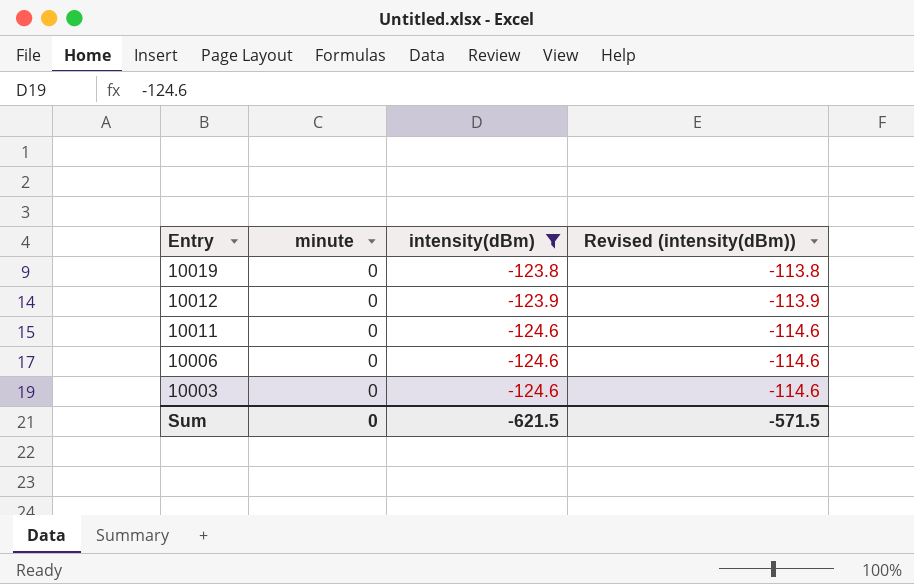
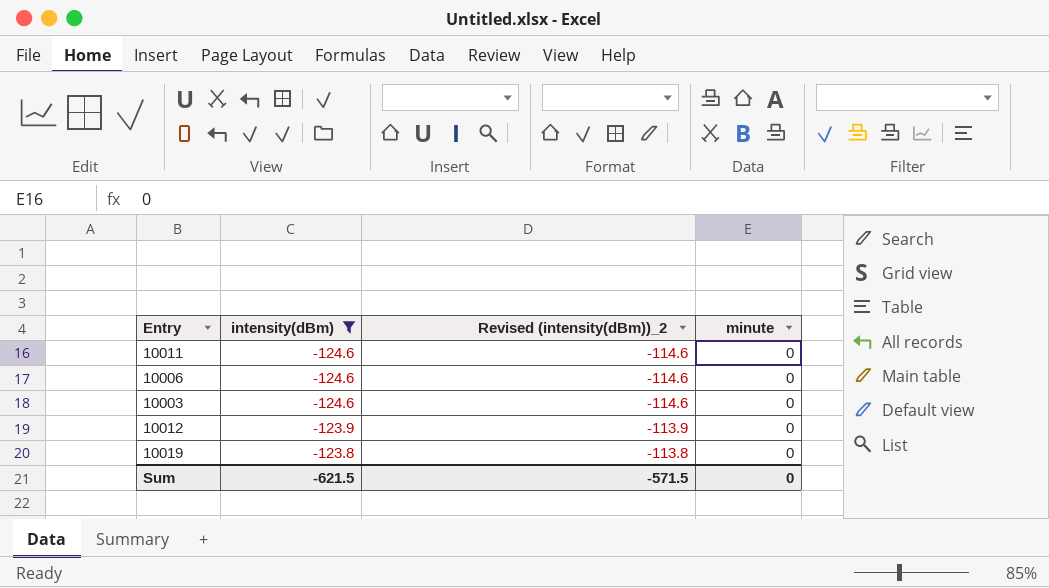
row order: Entry descending -> intensity(dBm) ascending
column name: Revised (intensity(dBm)) -> Revised (intensity(dBm))_2
column minute | position: 2 -> 4

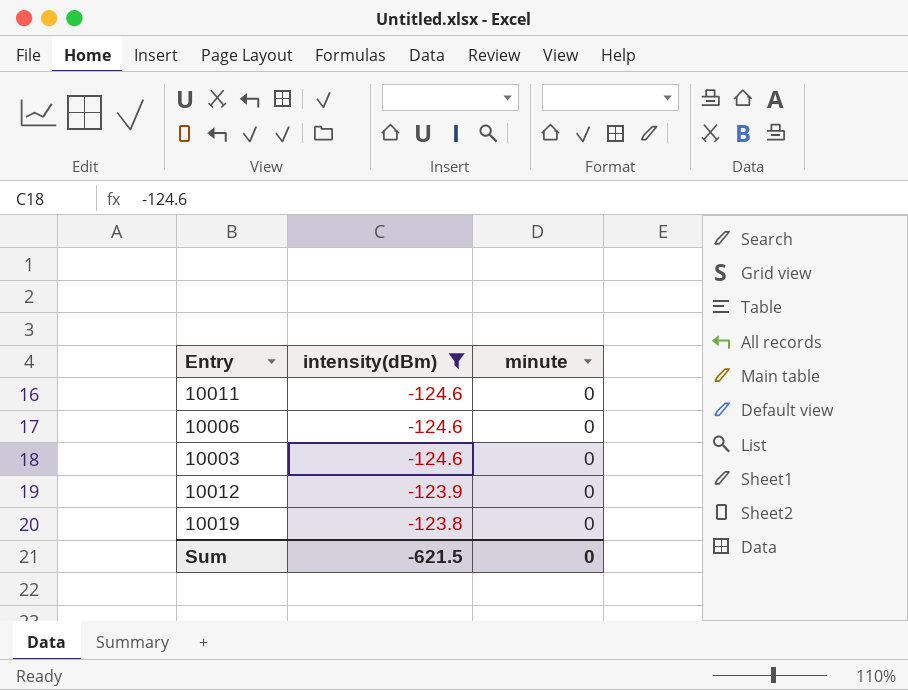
column Revised (intensity(dBm))_2 | formula: [intensity(dBm)] + 10 -> none

